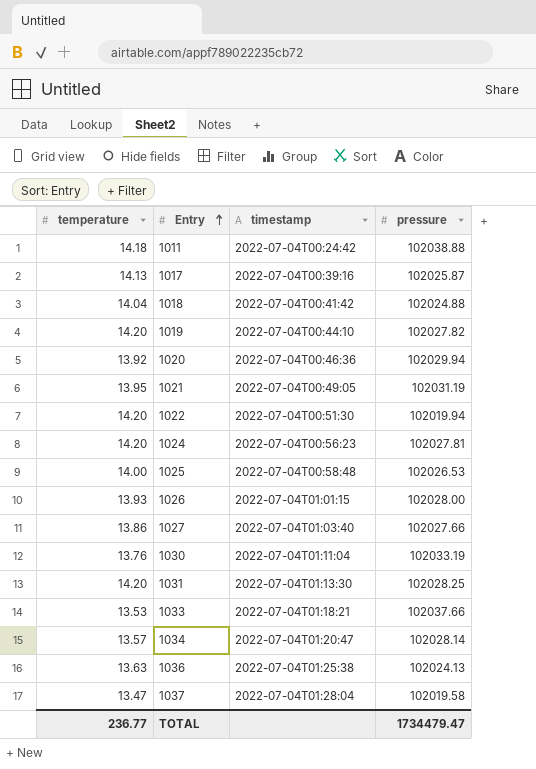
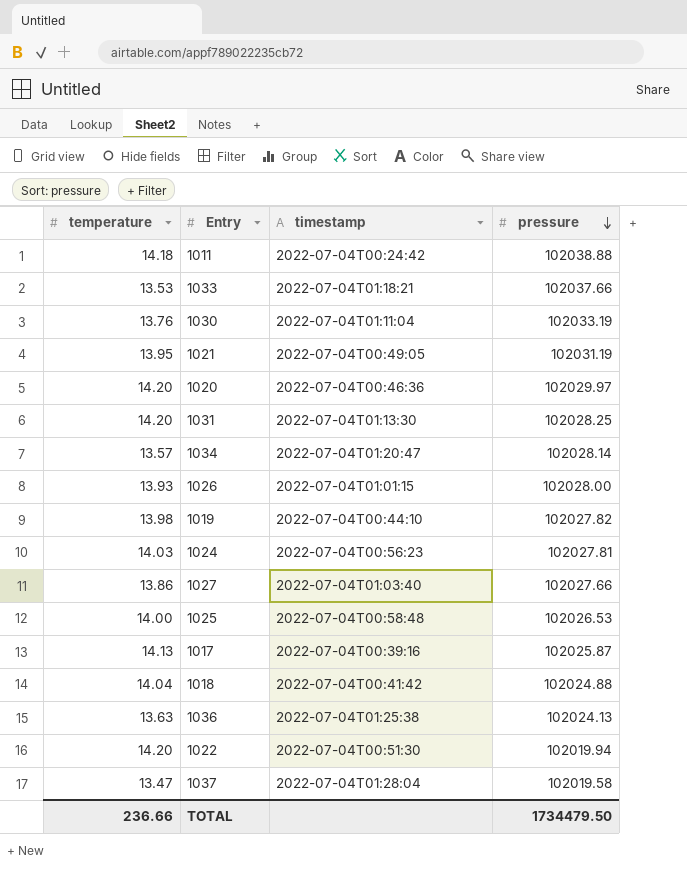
row order: Entry ascending -> pressure descending
1020 | temperature: 13.92 -> 14.20
1020 | pressure: 102029.94 -> 102029.97
1019 | temperature: 14.20 -> 13.98
1024 | temperature: 14.20 -> 14.03
TOTAL | temperature: 236.77 -> 236.66
TOTAL | pressure: 1734479.47 -> 1734479.50

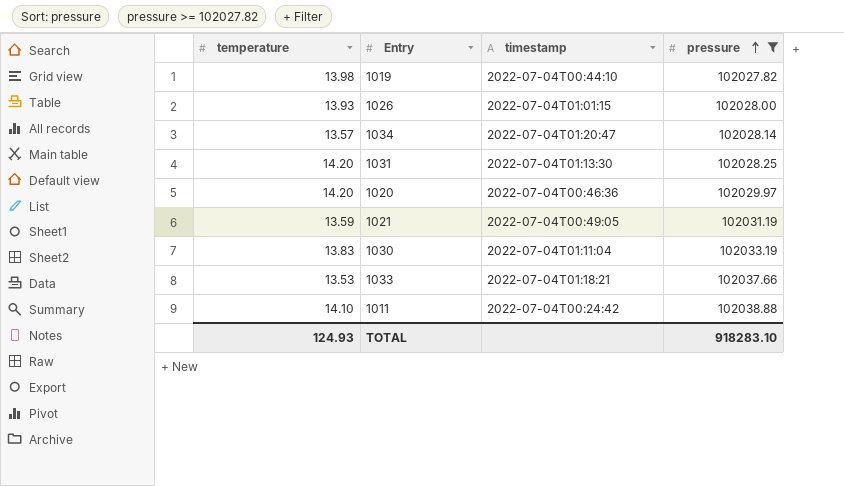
filter: none -> pressure >= 102027.82
row order: pressure descending -> pressure ascending
1021 | temperature: 13.95 -> 13.59
1030 | temperature: 13.76 -> 13.83
1011 | temperature: 14.18 -> 14.10
TOTAL | temperature: 236.66 -> 124.93
TOTAL | pressure: 1734479.50 -> 918283.10

